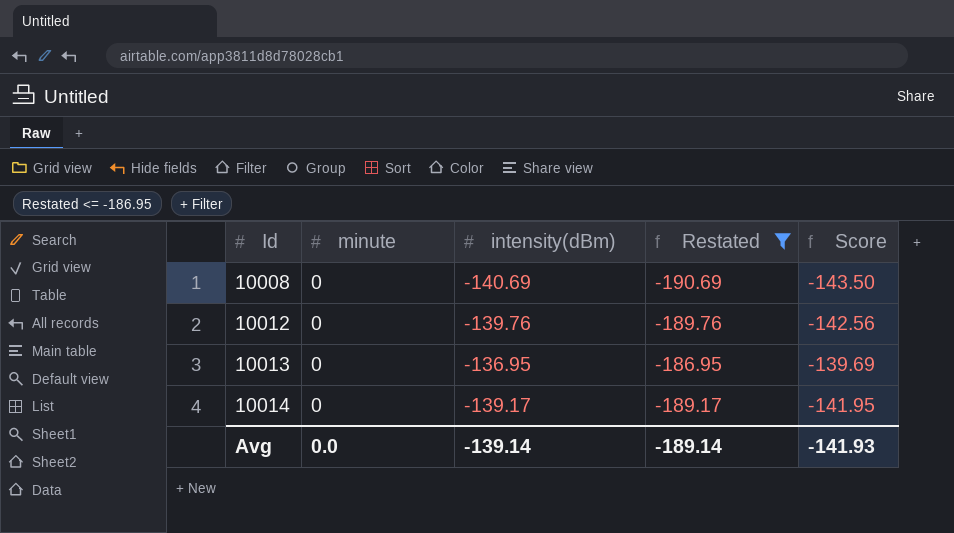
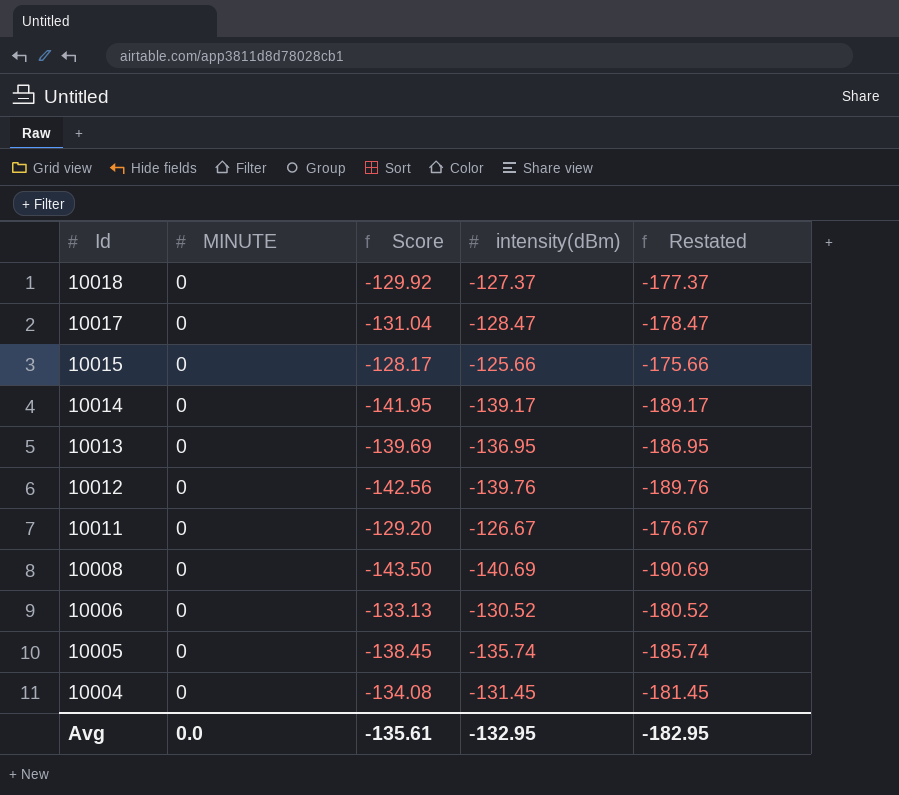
filter: Restated <= -186.95 -> none
row order: Id ascending -> Id descending
column name: minute -> MINUTE
column Score | position: 5 -> 3
Avg | Score: -141.93 -> -135.61
Avg | intensity(dBm): -139.14 -> -132.95
Avg | Restated: -189.14 -> -182.95

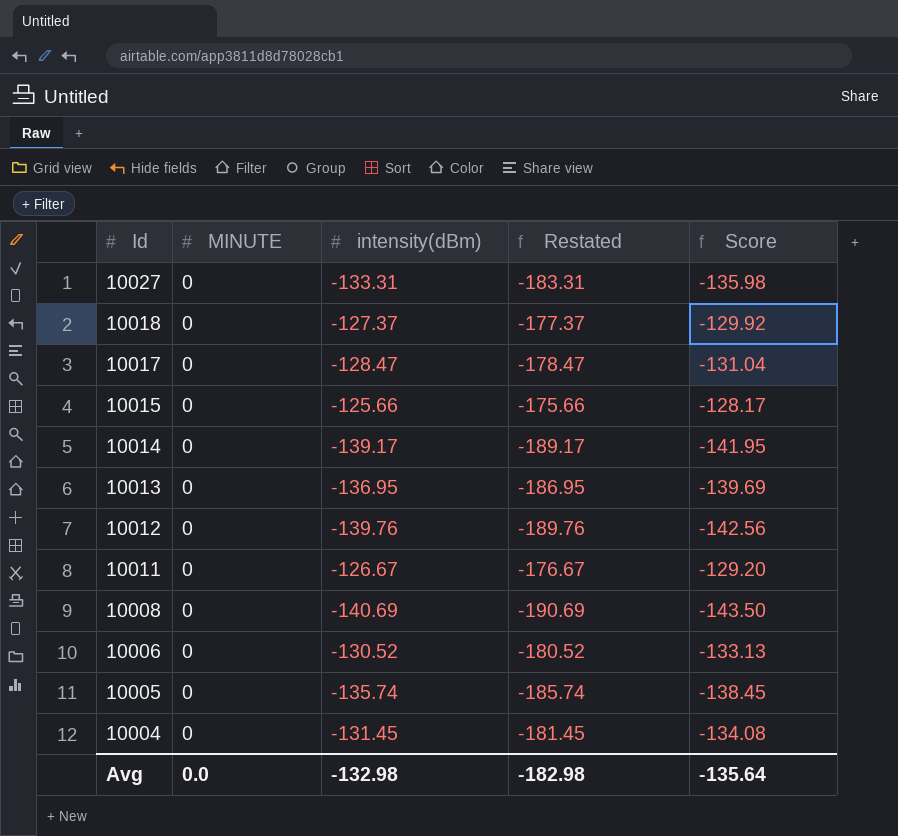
column Score | position: 3 -> 5
row 10027: none -> 0 | -133.31 | -183.31 | -135.98
Avg | intensity(dBm): -132.95 -> -132.98
Avg | Restated: -182.95 -> -182.98
Avg | Score: -135.61 -> -135.64

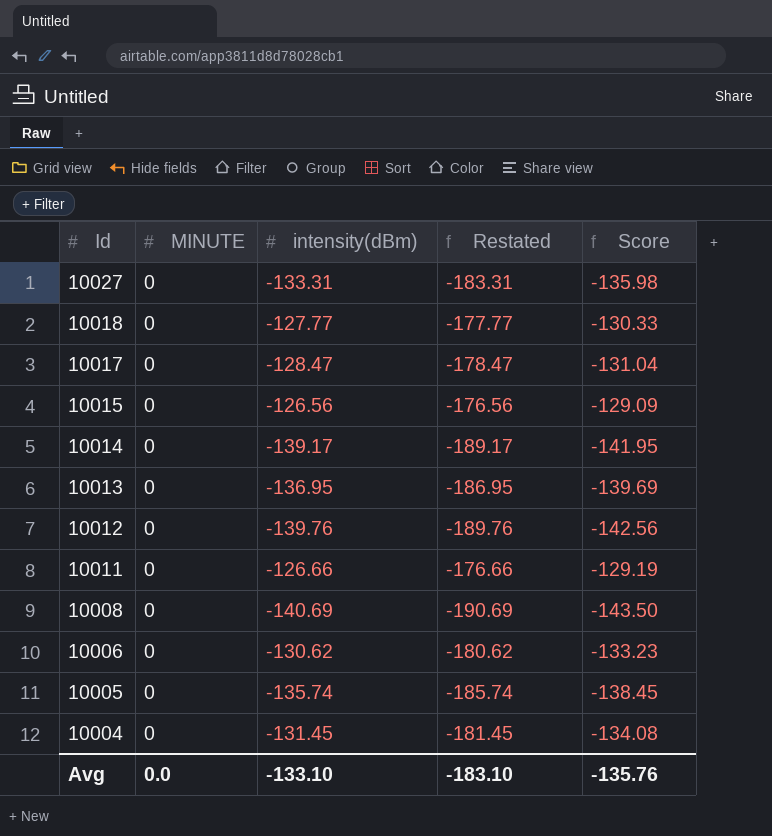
10018 | intensity(dBm): -127.37 -> -127.77
10018 | Restated: -177.37 -> -177.77
10018 | Score: -129.92 -> -130.33
10015 | intensity(dBm): -125.66 -> -126.56
10015 | Restated: -175.66 -> -176.56
10015 | Score: -128.17 -> -129.09
10011 | intensity(dBm): -126.67 -> -126.66
10011 | Restated: -176.67 -> -176.66
10011 | Score: -129.20 -> -129.19
10006 | intensity(dBm): -130.52 -> -130.62
10006 | Restated: -180.52 -> -180.62
10006 | Score: -133.13 -> -133.23
Avg | intensity(dBm): -132.98 -> -133.10
Avg | Restated: -182.98 -> -183.10
Avg | Score: -135.64 -> -135.76

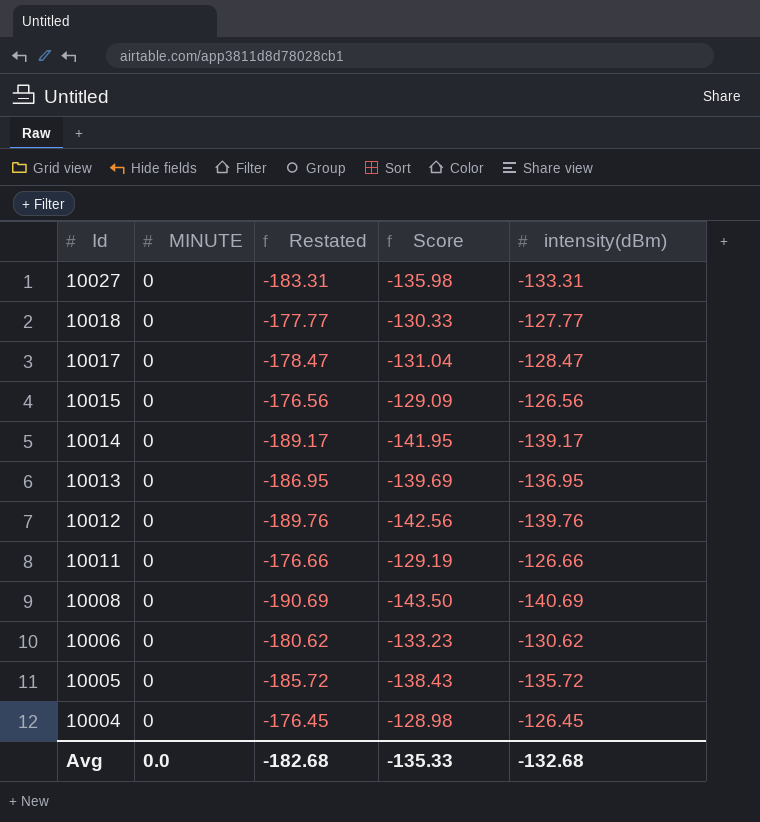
column intensity(dBm) | position: 3 -> 5
10005 | Restated: -185.74 -> -185.72
10005 | Score: -138.45 -> -138.43
10005 | intensity(dBm): -135.74 -> -135.72
10004 | Restated: -181.45 -> -176.45
10004 | Score: -134.08 -> -128.98
10004 | intensity(dBm): -131.45 -> -126.45
Avg | Restated: -183.10 -> -182.68
Avg | Score: -135.76 -> -135.33
Avg | intensity(dBm): -133.10 -> -132.68

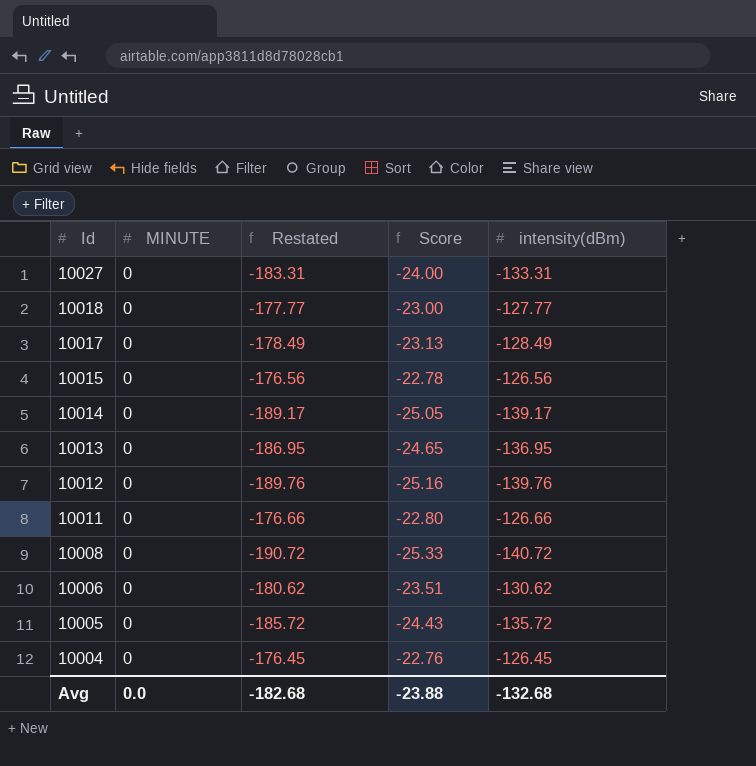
column Score | formula: [intensity(dBm)] * 1.02 -> [intensity(dBm)] * 0.18
10017 | Restated: -178.47 -> -178.49
10017 | intensity(dBm): -128.47 -> -128.49
10008 | Restated: -190.69 -> -190.72
10008 | intensity(dBm): -140.69 -> -140.72
Avg | Score: -135.33 -> -23.88

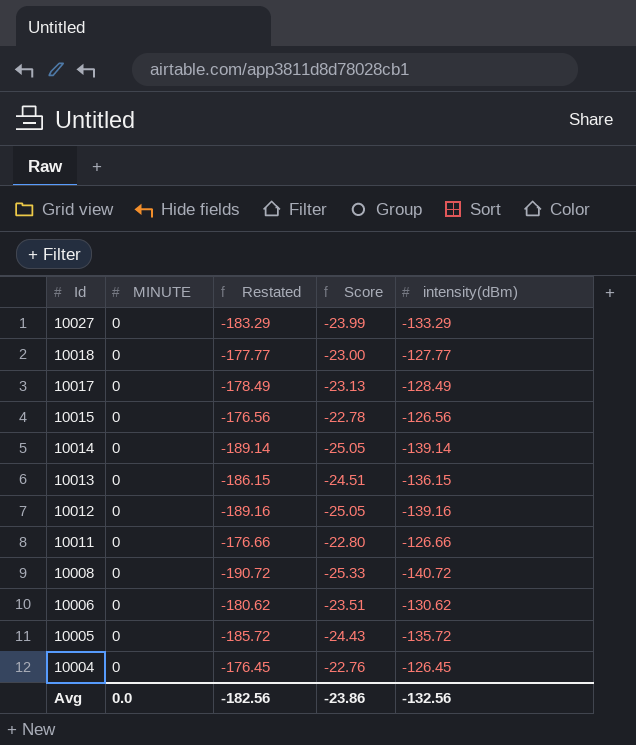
10027 | Restated: -183.31 -> -183.29
10027 | Score: -24.00 -> -23.99
10027 | intensity(dBm): -133.31 -> -133.29
10014 | Restated: -189.17 -> -189.14
10014 | intensity(dBm): -139.17 -> -139.14
10013 | Restated: -186.95 -> -186.15
10013 | Score: -24.65 -> -24.51
10013 | intensity(dBm): -136.95 -> -136.15
10012 | Restated: -189.76 -> -189.16
10012 | Score: -25.16 -> -25.05
10012 | intensity(dBm): -139.76 -> -139.16
Avg | Restated: -182.68 -> -182.56
Avg | Score: -23.88 -> -23.86
Avg | intensity(dBm): -132.68 -> -132.56

